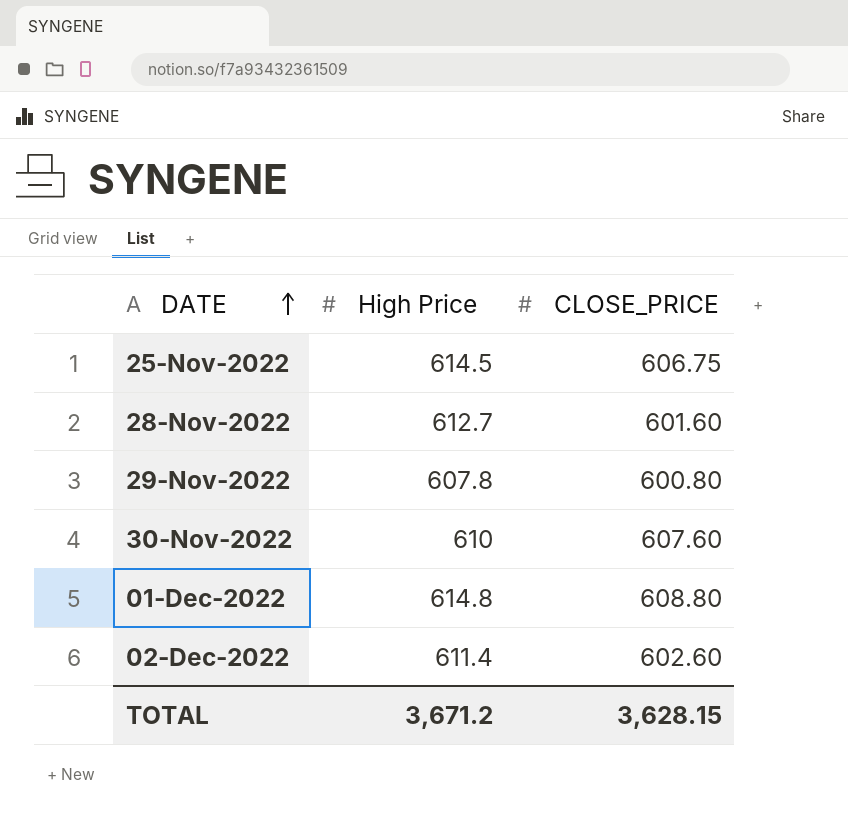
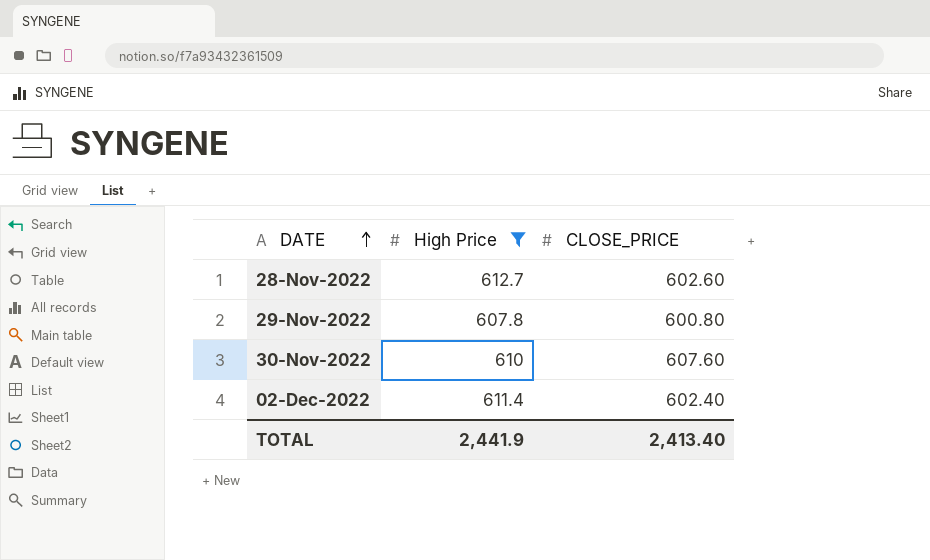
filter: none -> High Price <= 612.7
28-Nov-2022 | CLOSE_PRICE: 601.60 -> 602.60
02-Dec-2022 | CLOSE_PRICE: 602.60 -> 602.40
TOTAL | High Price: 3,671.2 -> 2,441.9
TOTAL | CLOSE_PRICE: 3,628.15 -> 2,413.40

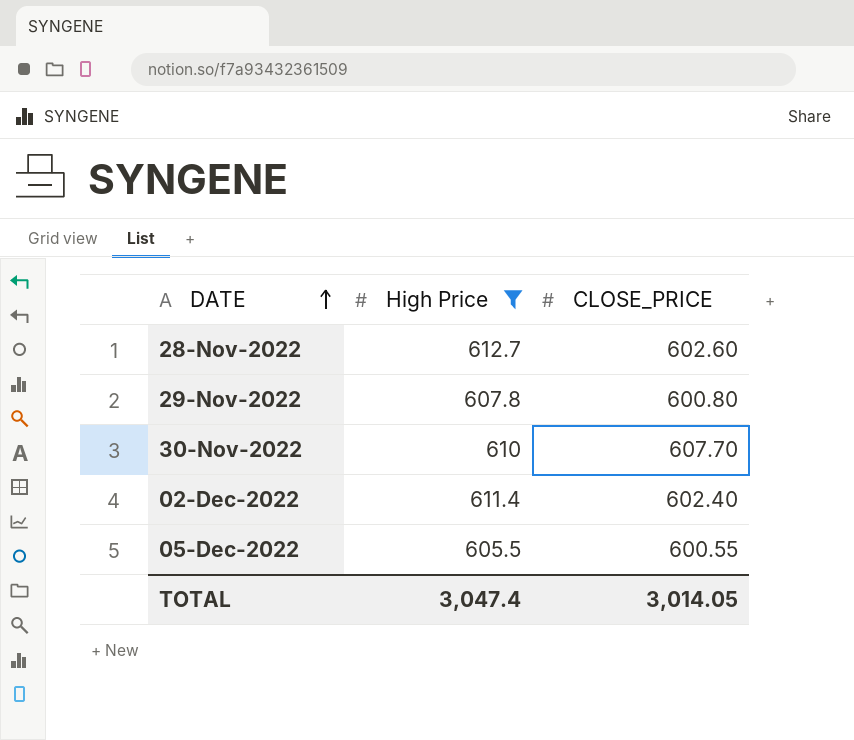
30-Nov-2022 | CLOSE_PRICE: 607.60 -> 607.70
row 05-Dec-2022: none -> 605.5 | 600.55
TOTAL | High Price: 2,441.9 -> 3,047.4
TOTAL | CLOSE_PRICE: 2,413.40 -> 3,014.05

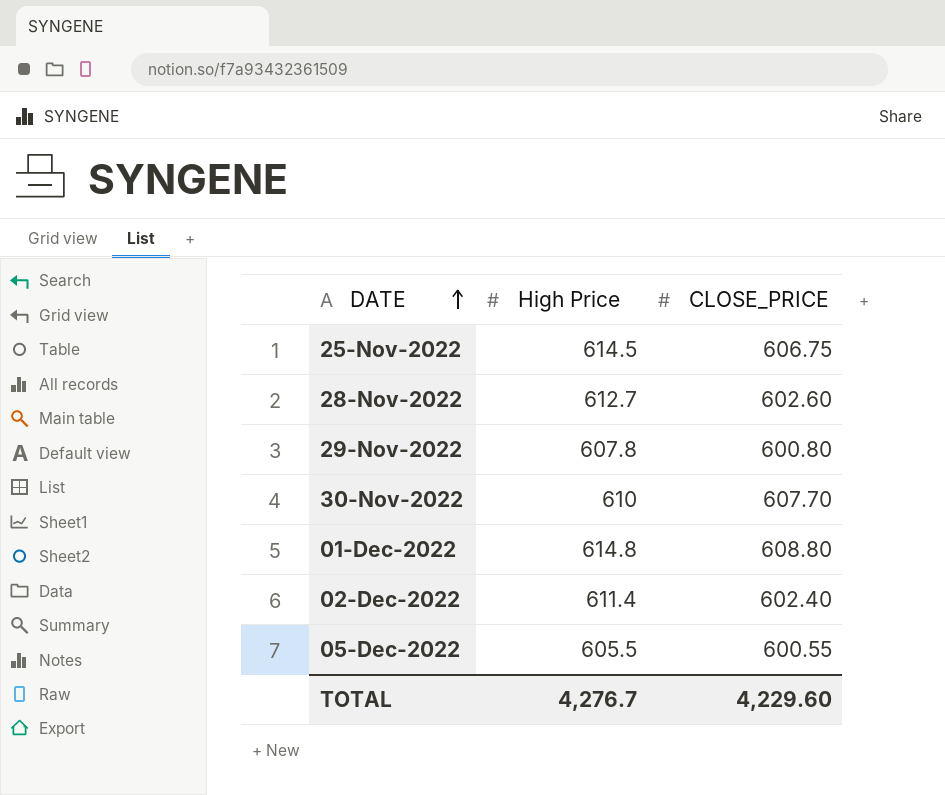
filter: High Price <= 612.7 -> none
TOTAL | High Price: 3,047.4 -> 4,276.7
TOTAL | CLOSE_PRICE: 3,014.05 -> 4,229.60

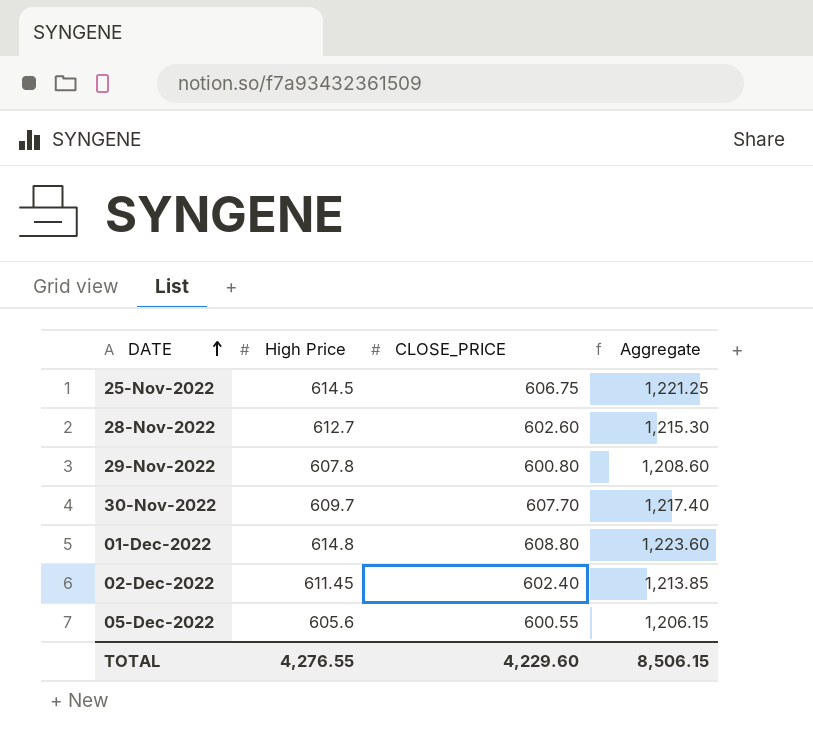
column Aggregate | formula: none -> [High Price] + [CLOSE_PRICE]
30-Nov-2022 | High Price: 610 -> 609.7
02-Dec-2022 | High Price: 611.4 -> 611.45
05-Dec-2022 | High Price: 605.5 -> 605.6
TOTAL | High Price: 4,276.7 -> 4,276.55

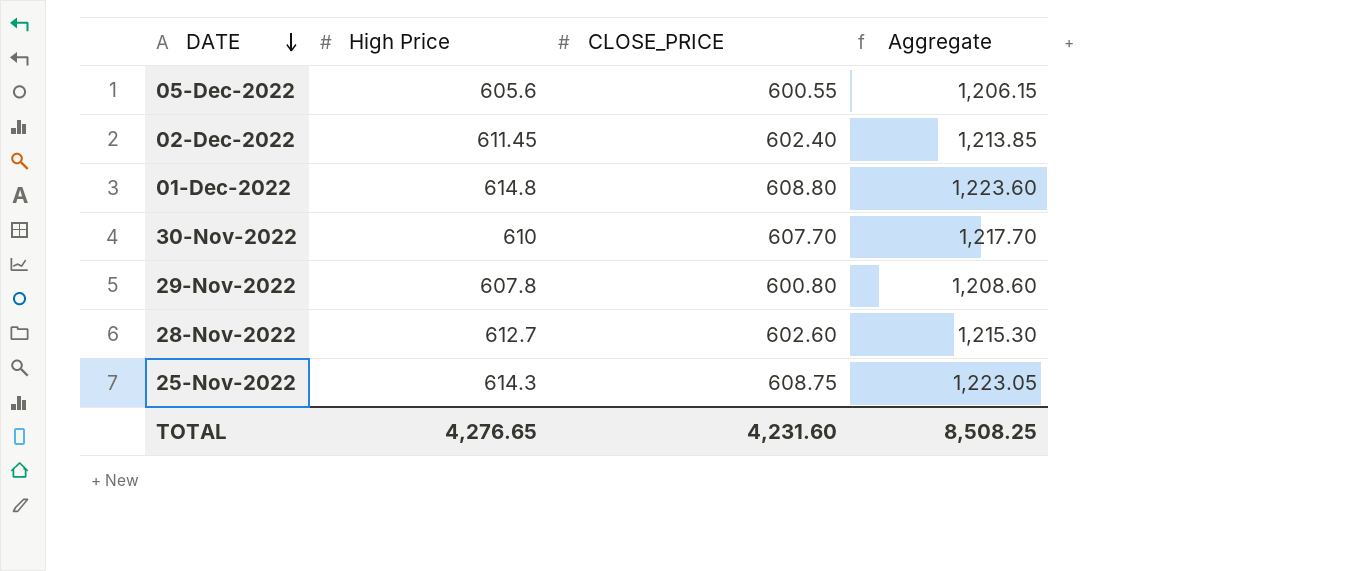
row order: DATE ascending -> DATE descending
30-Nov-2022 | High Price: 609.7 -> 610
30-Nov-2022 | Aggregate: 1,217.40 -> 1,217.70
25-Nov-2022 | High Price: 614.5 -> 614.3
25-Nov-2022 | CLOSE_PRICE: 606.75 -> 608.75
25-Nov-2022 | Aggregate: 1,221.25 -> 1,223.05
TOTAL | High Price: 4,276.55 -> 4,276.65
TOTAL | CLOSE_PRICE: 4,229.60 -> 4,231.60
TOTAL | Aggregate: 8,506.15 -> 8,508.25

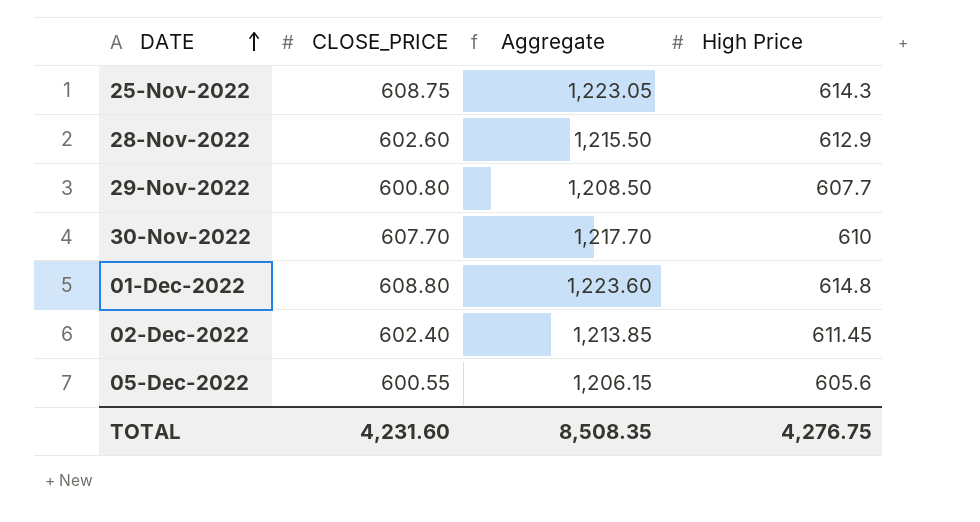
row order: DATE descending -> DATE ascending
column High Price | position: 2 -> 4
28-Nov-2022 | Aggregate: 1,215.30 -> 1,215.50
28-Nov-2022 | High Price: 612.7 -> 612.9
29-Nov-2022 | Aggregate: 1,208.60 -> 1,208.50
29-Nov-2022 | High Price: 607.8 -> 607.7
TOTAL | Aggregate: 8,508.25 -> 8,508.35
TOTAL | High Price: 4,276.65 -> 4,276.75

